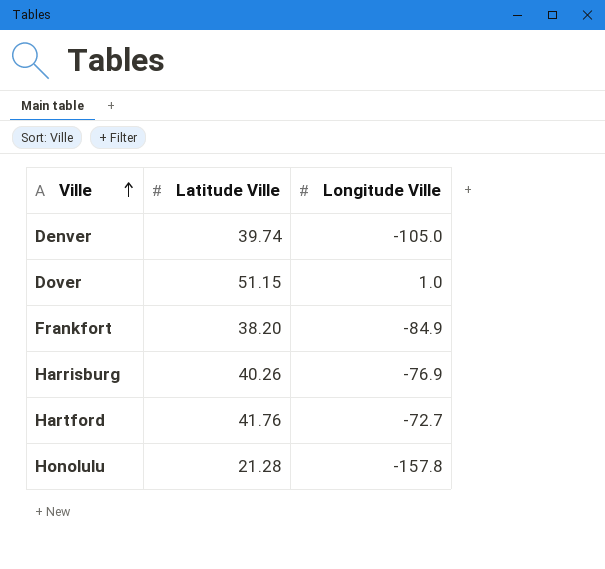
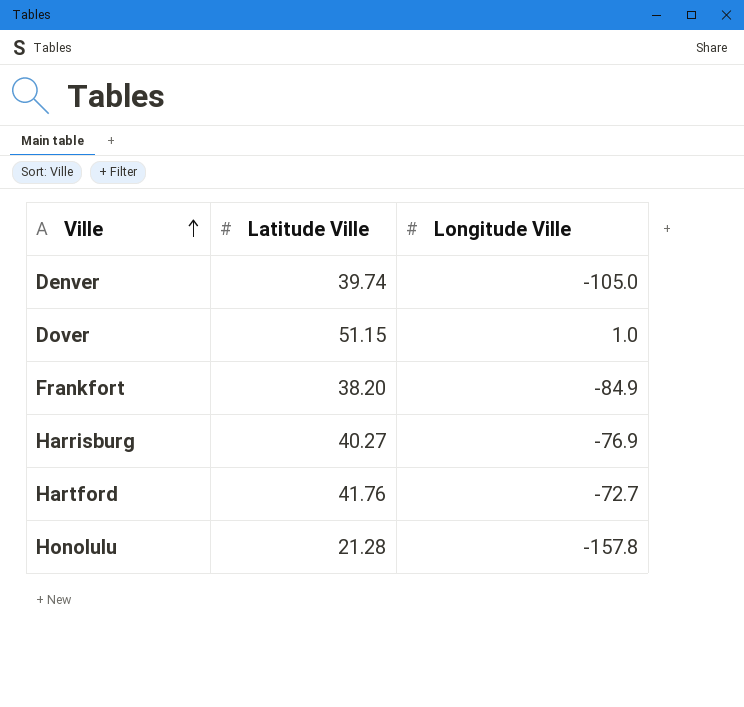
Harrisburg | Latitude Ville: 40.26 -> 40.27

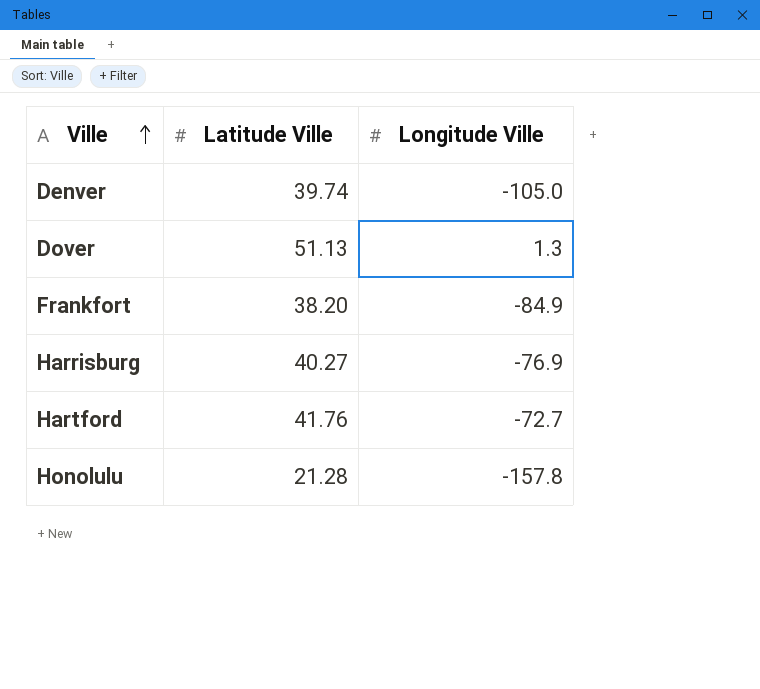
Dover | Latitude Ville: 51.15 -> 51.13
Dover | Longitude Ville: 1.0 -> 1.3

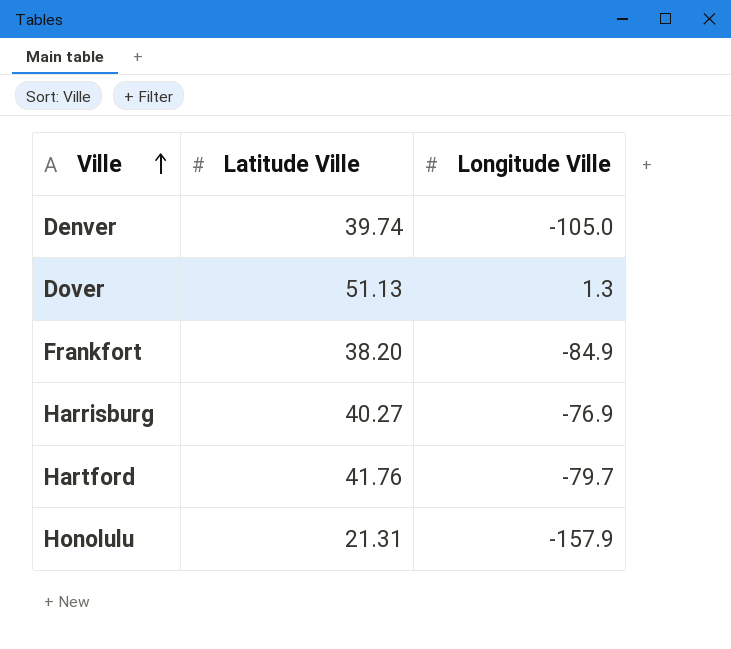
Hartford | Longitude Ville: -72.7 -> -79.7
Honolulu | Latitude Ville: 21.28 -> 21.31
Honolulu | Longitude Ville: -157.8 -> -157.9

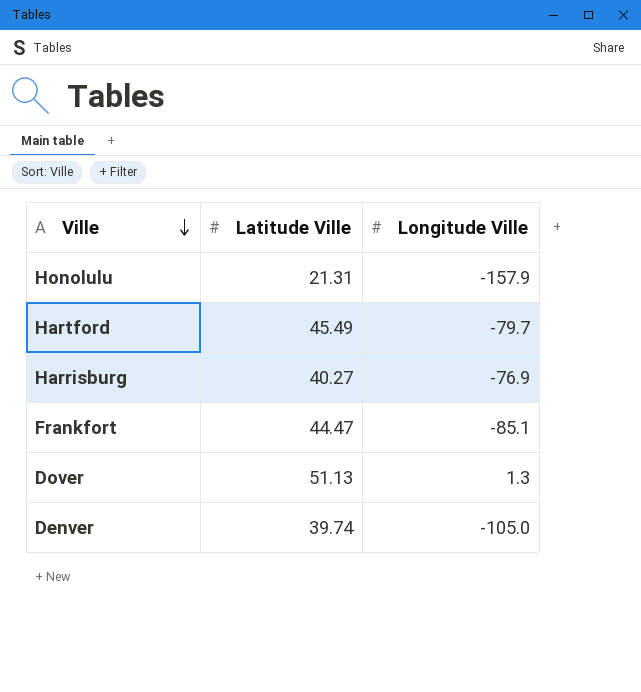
row order: Ville ascending -> Ville descending
Hartford | Latitude Ville: 41.76 -> 45.49
Frankfort | Latitude Ville: 38.20 -> 44.47
Frankfort | Longitude Ville: -84.9 -> -85.1

